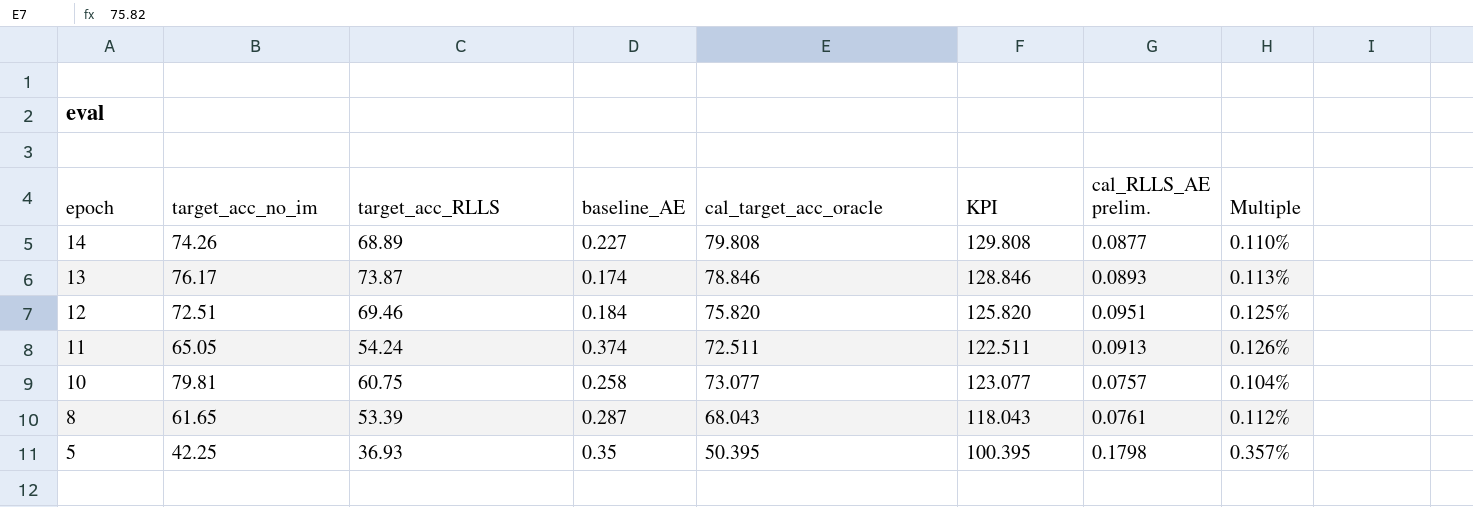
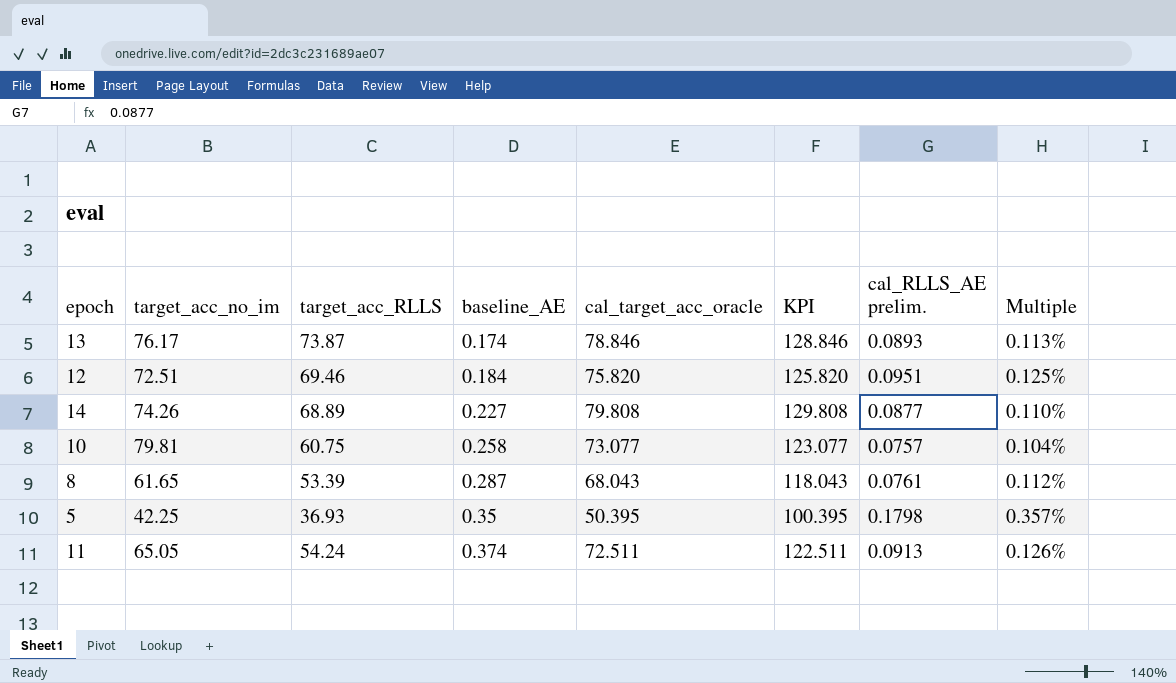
row order: epoch descending -> baseline_AE ascending

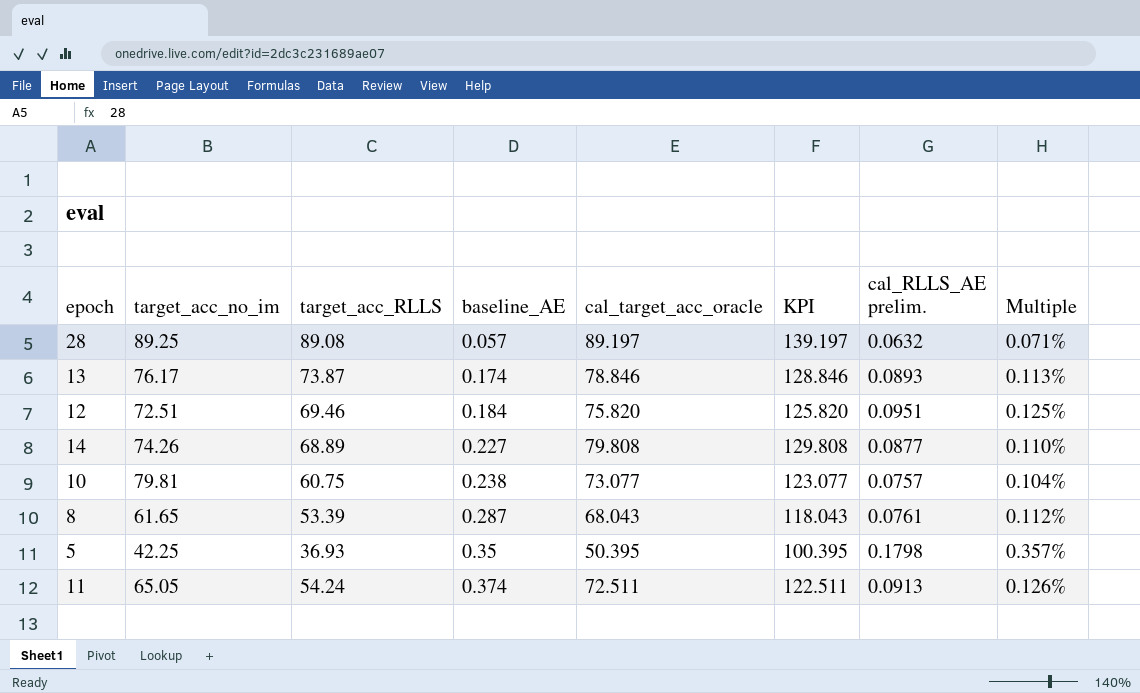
row 28: none -> 89.25 | 89.08 | 0.057 | 89.197 | 139.197 | 0.0632 | 0.071%
10 | baseline_AE: 0.258 -> 0.238

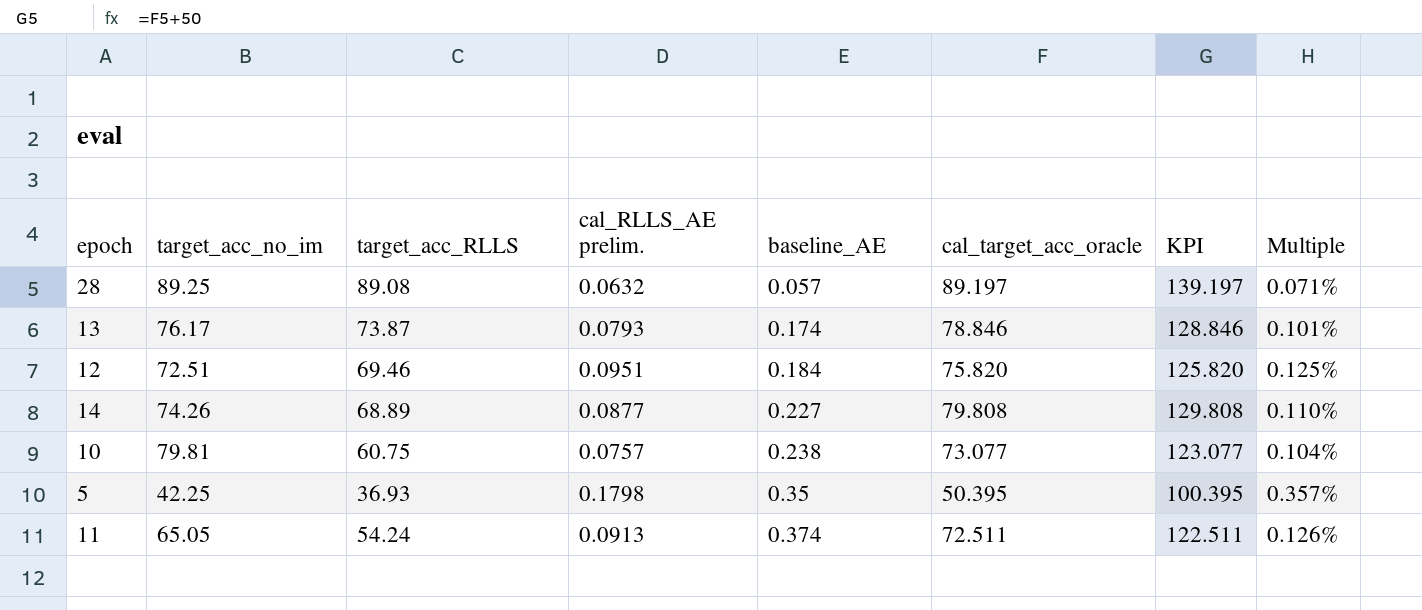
column cal_RLLS_AE prelim. | position: 7 -> 4
row 8: 61.65 | 53.39 | 0.287 | 68.043 | 118.043 | 0.0761 | 0.112% -> none
13 | cal_RLLS_AE prelim.: 0.0893 -> 0.0793
13 | Multiple: 0.113% -> 0.101%

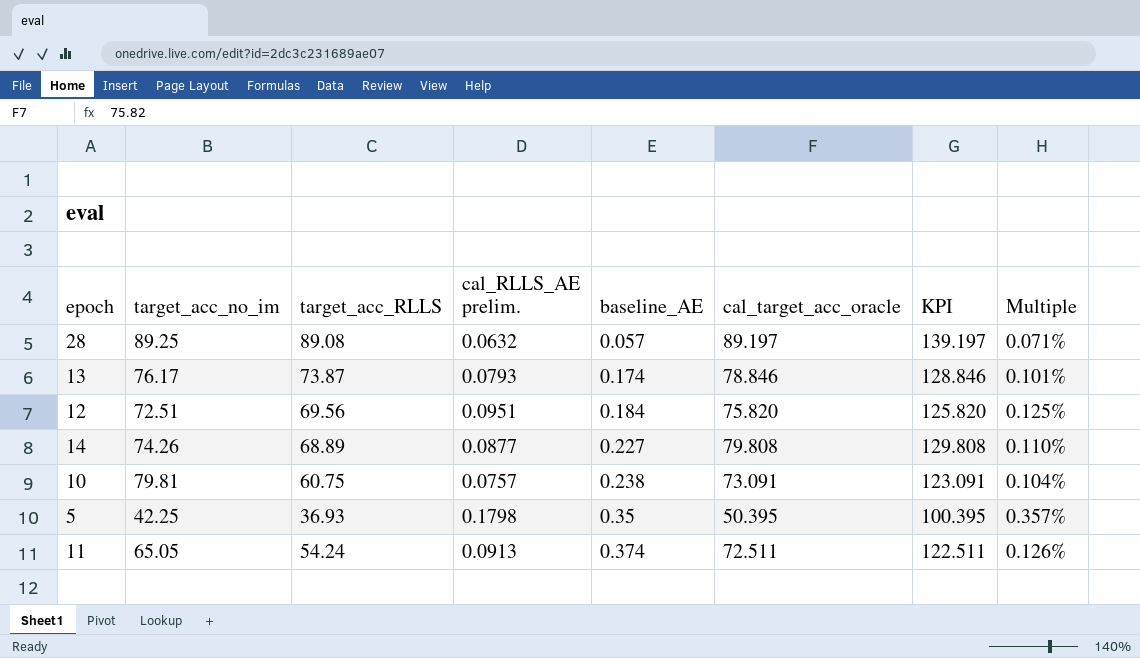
12 | target_acc_RLLS: 69.46 -> 69.56
10 | cal_target_acc_oracle: 73.077 -> 73.091
10 | KPI: 123.077 -> 123.091

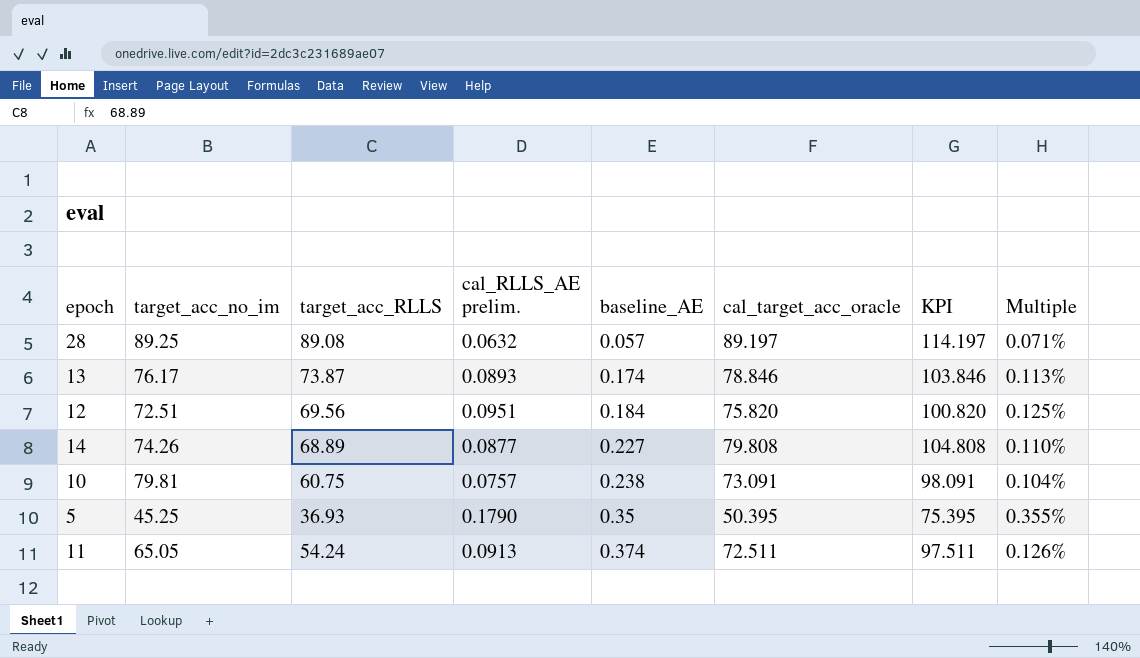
column KPI | formula: [cal_target_acc_oracle] + 50 -> [cal_target_acc_oracle] + 25
13 | cal_RLLS_AE prelim.: 0.0793 -> 0.0893
13 | Multiple: 0.101% -> 0.113%
5 | target_acc_no_im: 42.25 -> 45.25
5 | cal_RLLS_AE prelim.: 0.1798 -> 0.1790
5 | Multiple: 0.357% -> 0.355%

